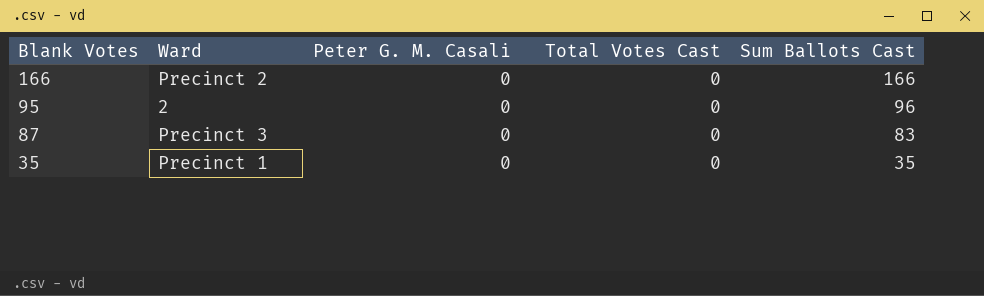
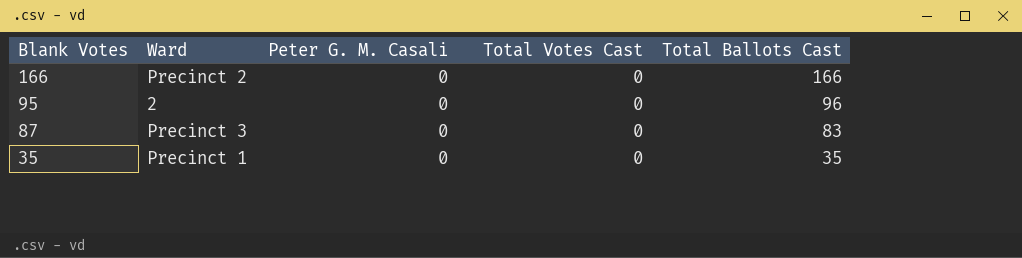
column name: Sum Ballots Cast -> Total Ballots Cast

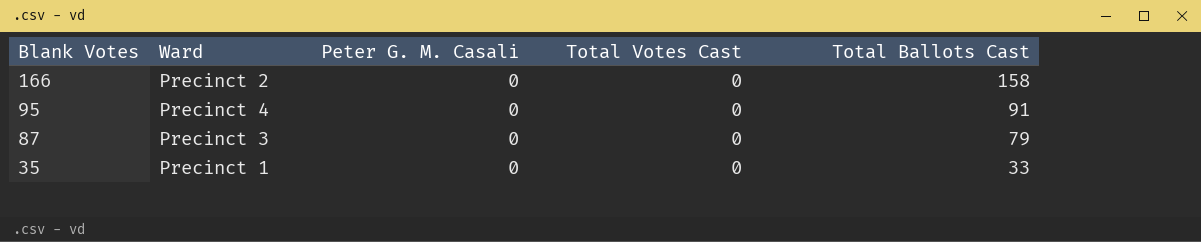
166 | Total Ballots Cast: 166 -> 158
95 | Ward: 2 -> Precinct 4
95 | Total Ballots Cast: 96 -> 91
87 | Total Ballots Cast: 83 -> 79
35 | Total Ballots Cast: 35 -> 33

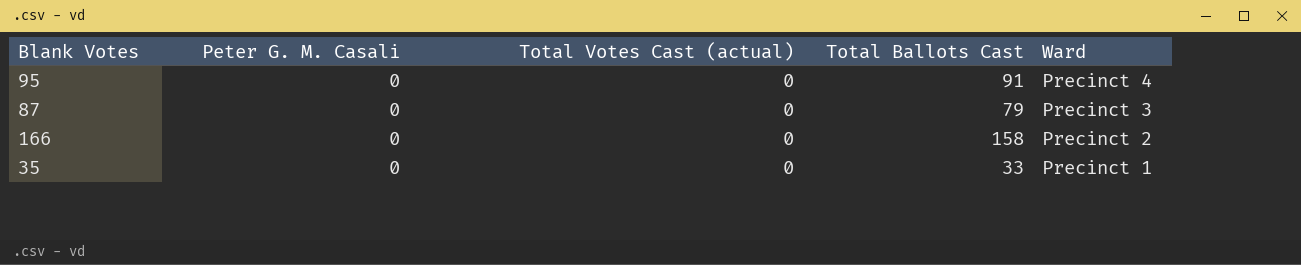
row order: Blank Votes descending -> Ward descending
column name: Total Votes Cast -> Total Votes Cast (actual)
column Ward | position: 2 -> 5

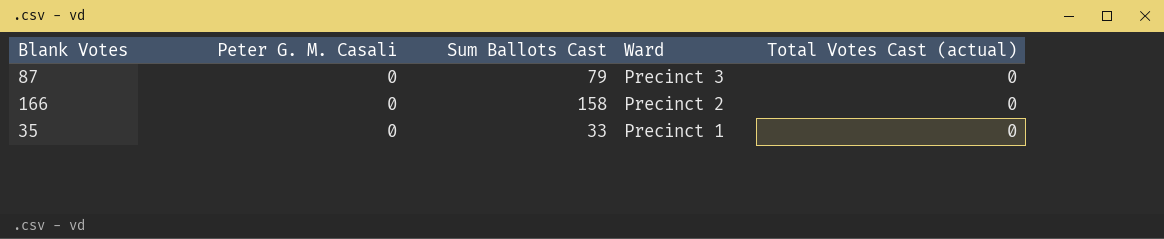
column name: Total Ballots Cast -> Sum Ballots Cast
column Total Votes Cast (actual) | position: 3 -> 5
row 95: 0 | 0 | 91 | Precinct 4 -> none

